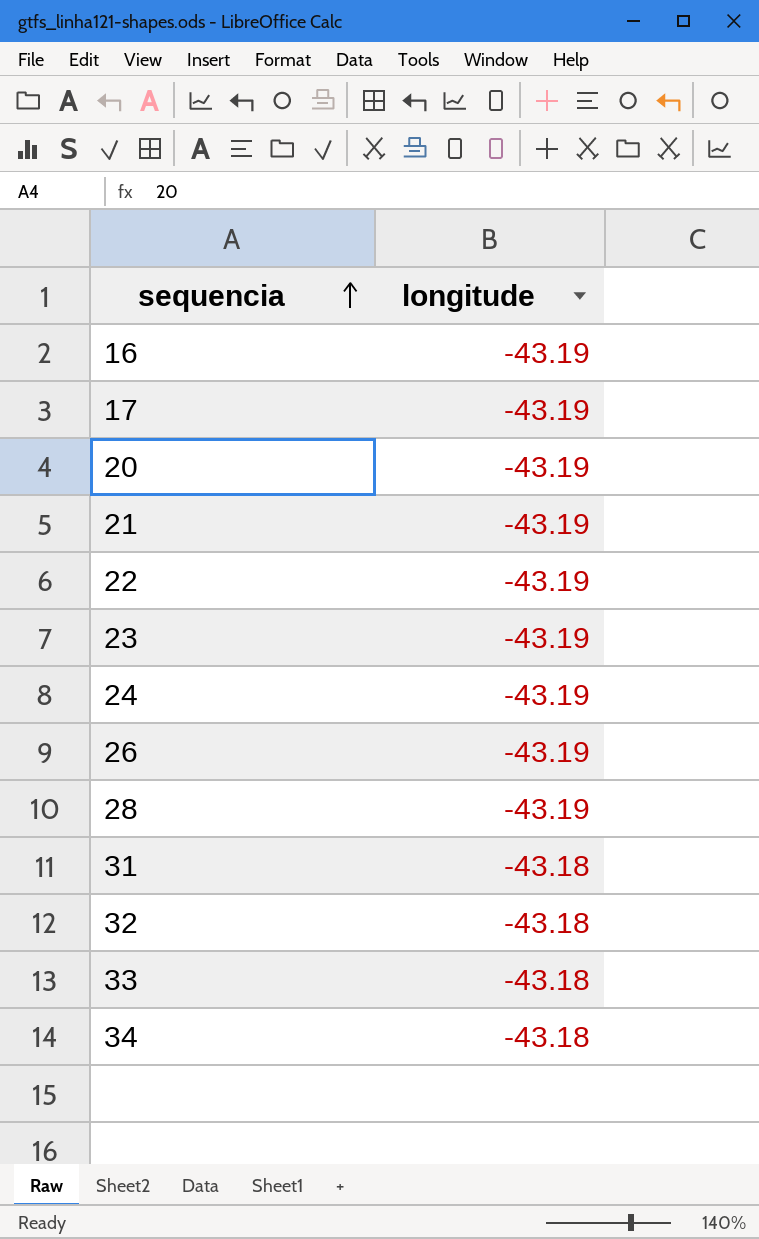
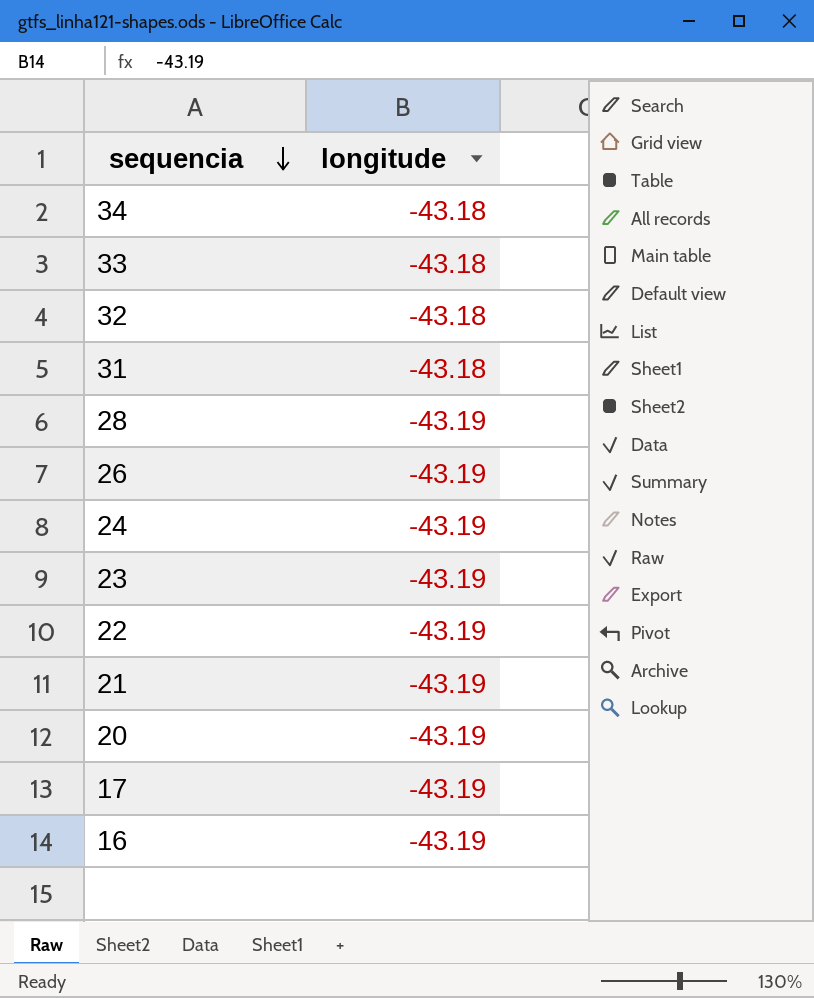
row order: sequencia ascending -> sequencia descending

